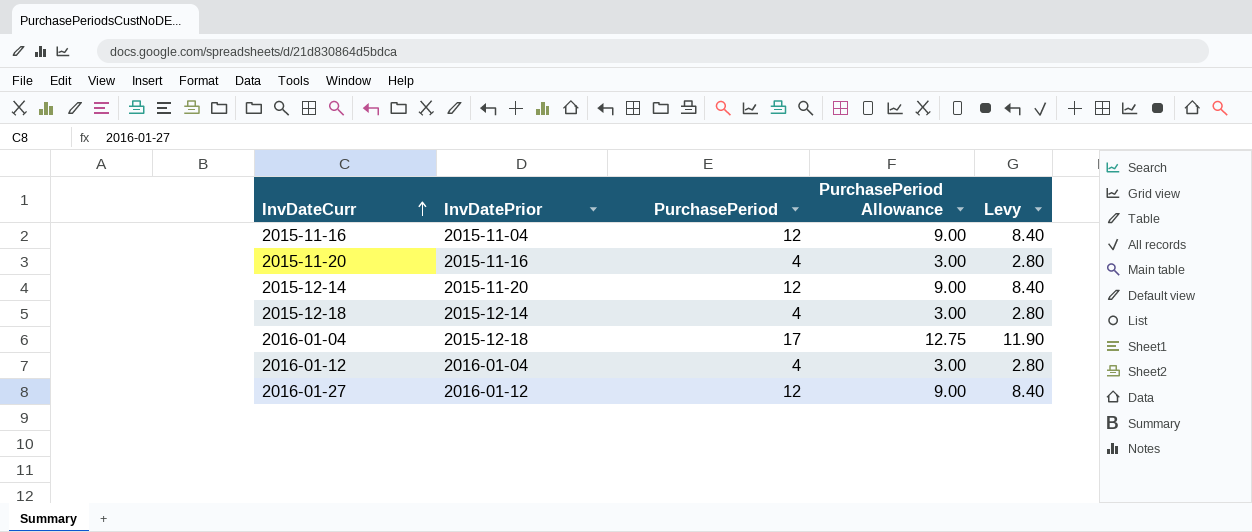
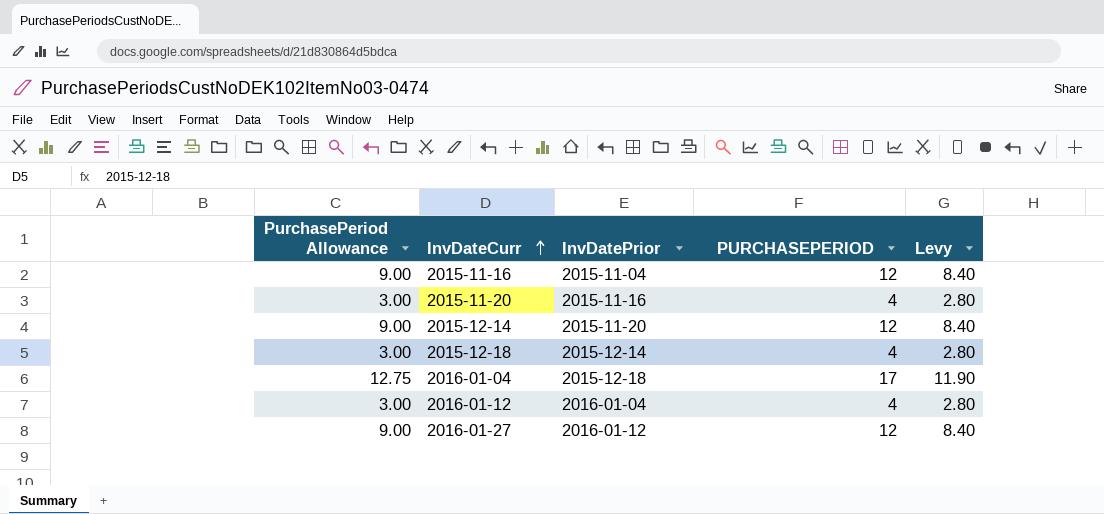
column PurchasePeriod Allowance | position: 4 -> 1
column name: PurchasePeriod -> PURCHASEPERIOD

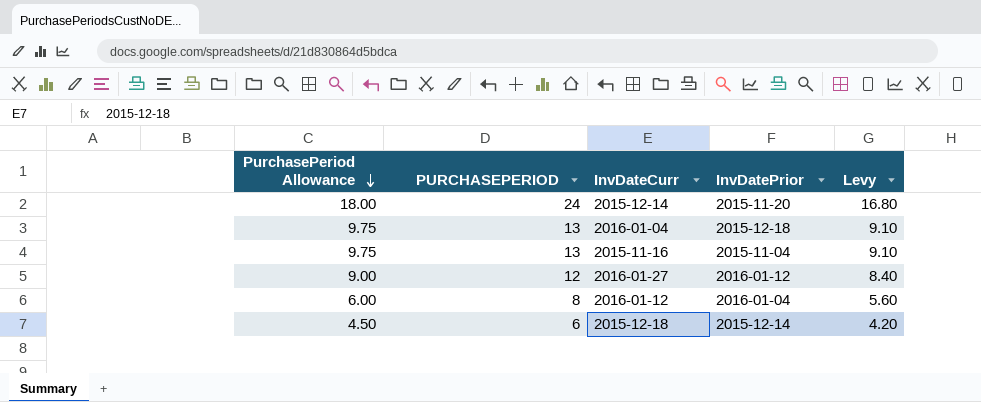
row order: InvDateCurr ascending -> PurchasePeriod Allowance descending
column PURCHASEPERIOD | position: 4 -> 2
row 2015-11-20: 3.00 | 2015-11-16 | 4 | 2.80 -> none
2015-12-14 | PurchasePeriod Allowance: 9.00 -> 18.00
2015-12-14 | PURCHASEPERIOD: 12 -> 24
2015-12-14 | Levy: 8.40 -> 16.80
2016-01-04 | PurchasePeriod Allowance: 12.75 -> 9.75
2016-01-04 | PURCHASEPERIOD: 17 -> 13
2016-01-04 | Levy: 11.90 -> 9.10
2015-11-16 | PurchasePeriod Allowance: 9.00 -> 9.75
2015-11-16 | PURCHASEPERIOD: 12 -> 13
2015-11-16 | Levy: 8.40 -> 9.10
2016-01-12 | PurchasePeriod Allowance: 3.00 -> 6.00
2016-01-12 | PURCHASEPERIOD: 4 -> 8
2016-01-12 | Levy: 2.80 -> 5.60
2015-12-18 | PurchasePeriod Allowance: 3.00 -> 4.50
2015-12-18 | PURCHASEPERIOD: 4 -> 6
2015-12-18 | Levy: 2.80 -> 4.20

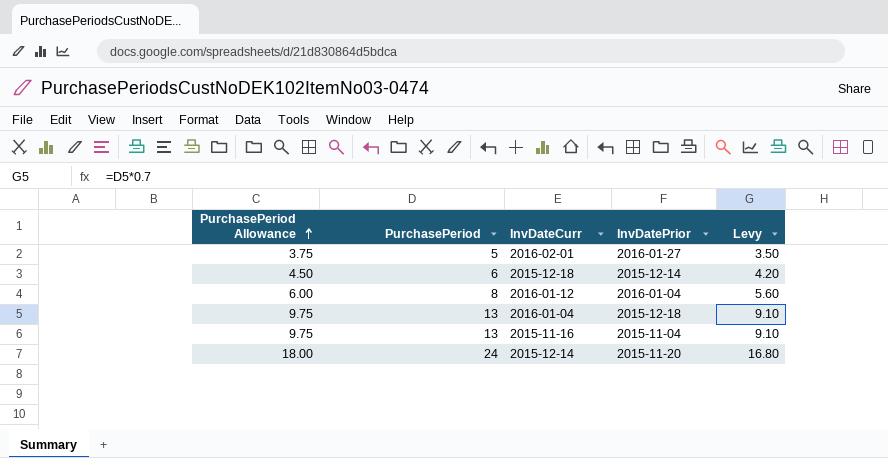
row order: PurchasePeriod Allowance descending -> PurchasePeriod Allowance ascending
column name: PURCHASEPERIOD -> PurchasePeriod
row 2016-01-27: 9.00 | 12 | 2016-01-12 | 8.40 -> none
row 2016-02-01: none -> 3.75 | 5 | 2016-01-27 | 3.50

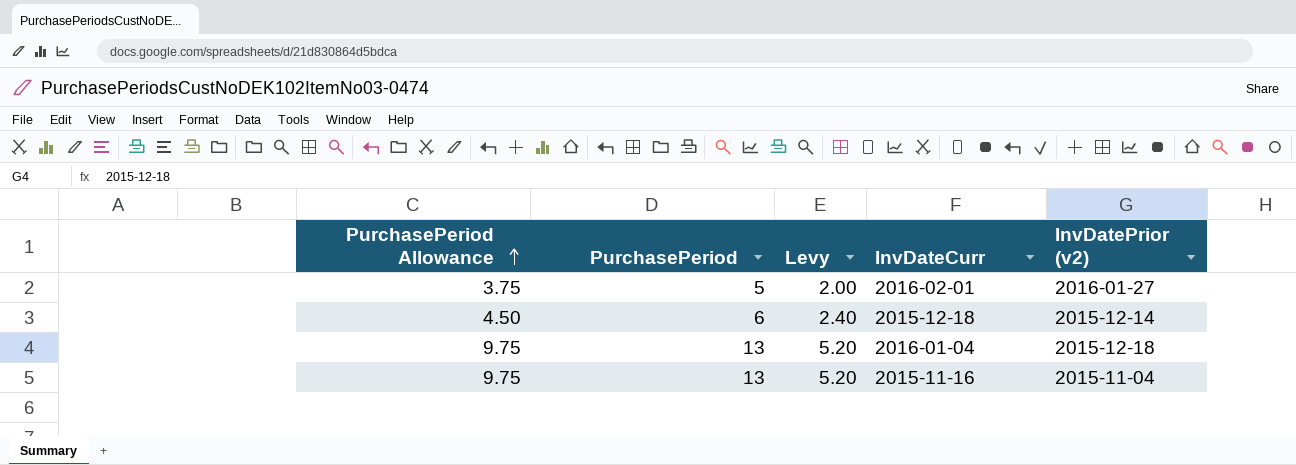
column Levy | formula: [PurchasePeriod] * 0.7 -> [PurchasePeriod] * 0.4
column Levy | position: 5 -> 3
column name: InvDatePrior -> InvDatePrior (v2)
row 2016-01-12: 6.00 | 8 | 2016-01-04 | 5.60 -> none
row 2015-12-14: 18.00 | 24 | 2015-11-20 | 16.80 -> none

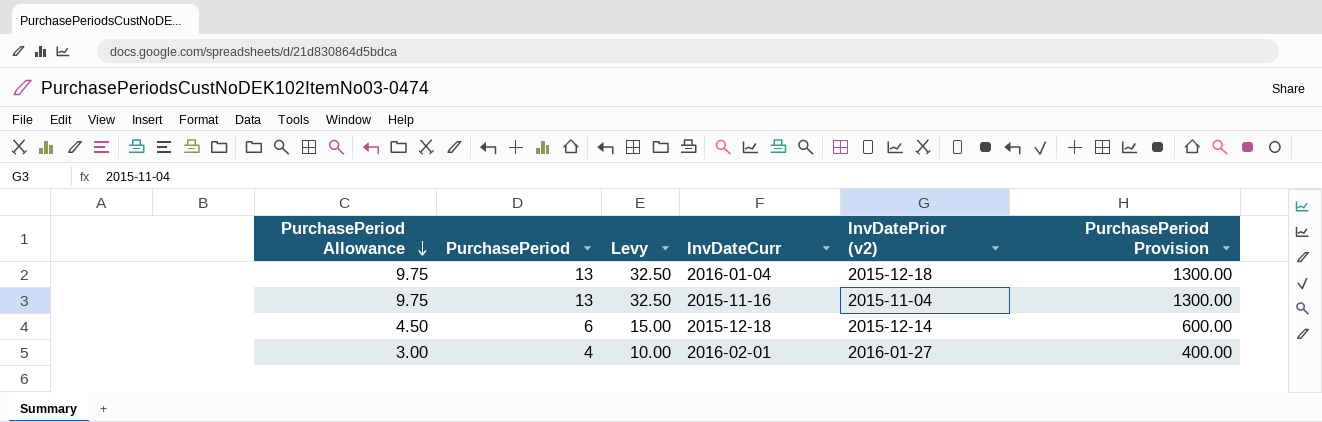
row order: PurchasePeriod Allowance ascending -> PurchasePeriod Allowance descending
column Levy | formula: [PurchasePeriod] * 0.4 -> [PurchasePeriod] * 2.5
column PurchasePeriod Provision | formula: none -> [PurchasePeriod] * 100
2016-02-01 | PurchasePeriod Allowance: 3.75 -> 3.00
2016-02-01 | PurchasePeriod: 5 -> 4

